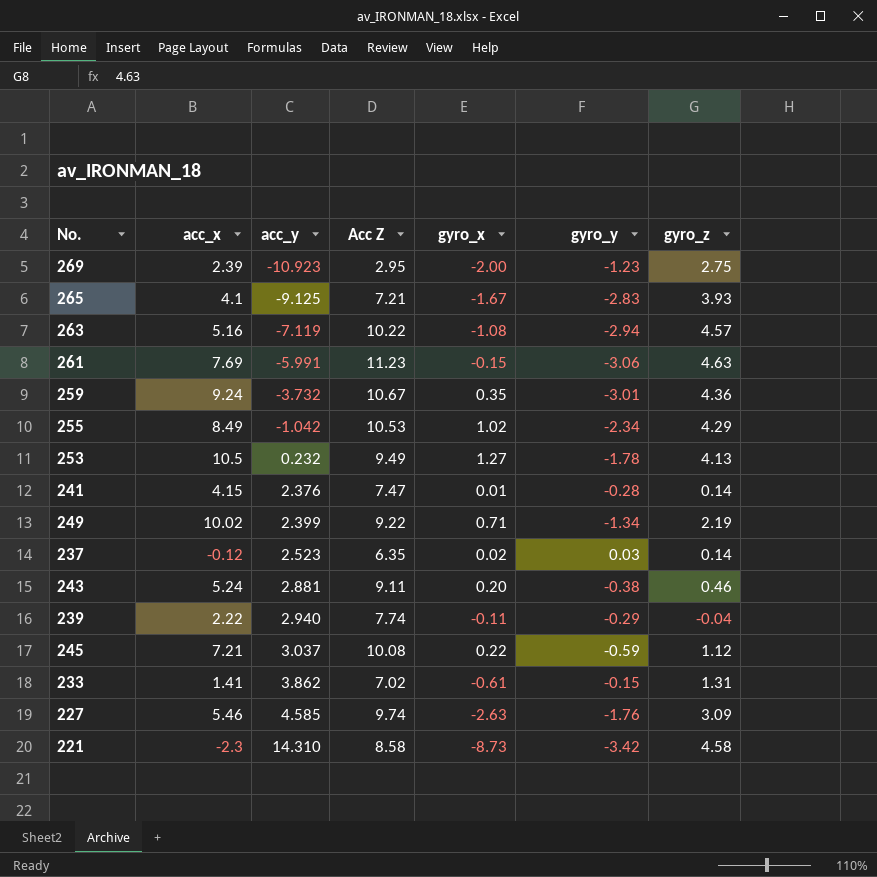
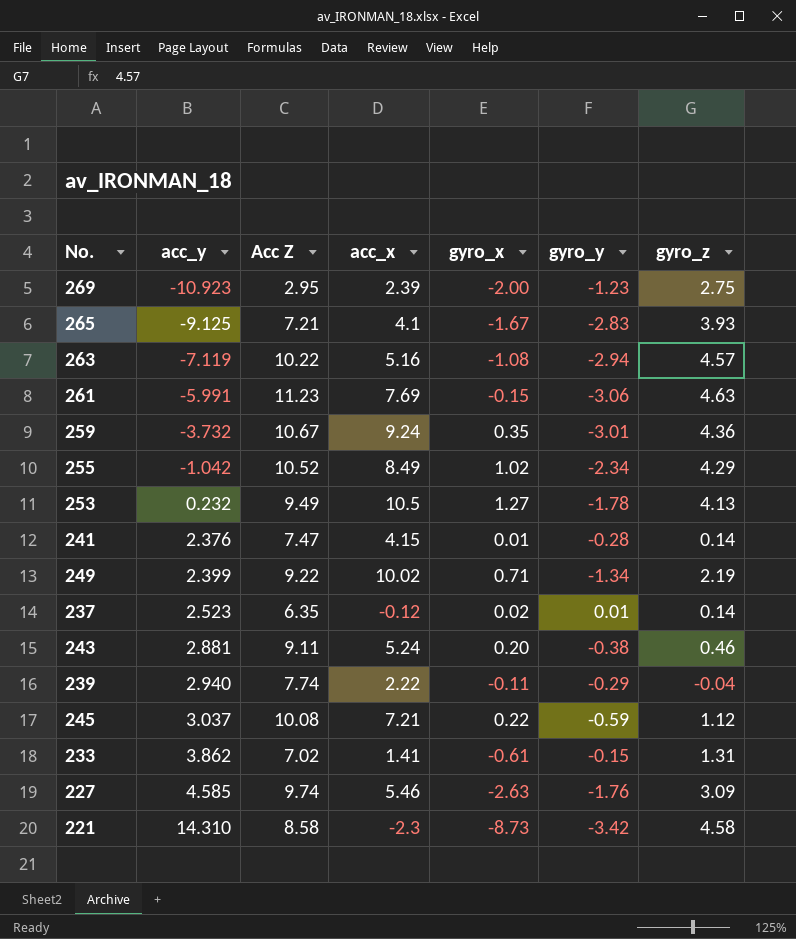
column acc_x | position: 2 -> 4
255 | Acc Z: 10.53 -> 10.52
237 | gyro_y: 0.03 -> 0.01

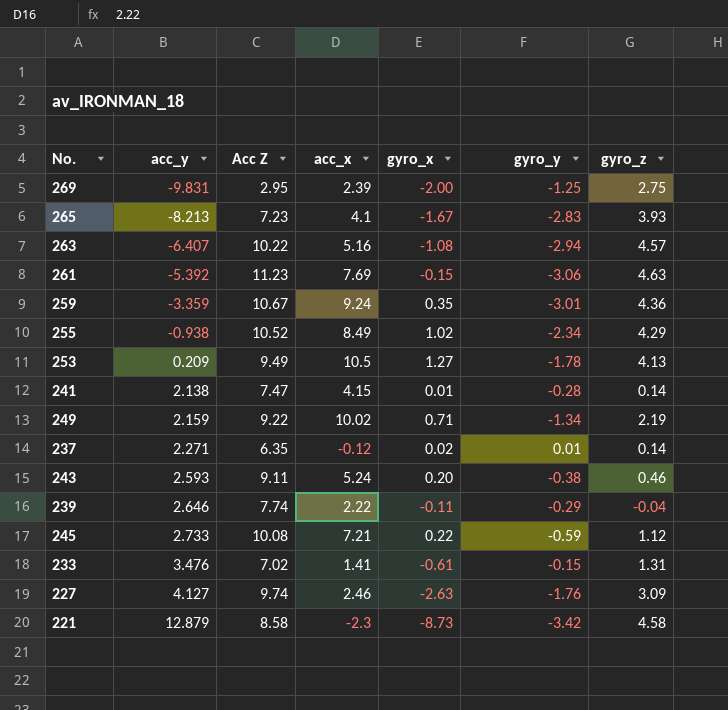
269 | acc_y: -10.923 -> -9.831
269 | gyro_y: -1.23 -> -1.25
265 | acc_y: -9.125 -> -8.213
265 | Acc Z: 7.21 -> 7.23
263 | acc_y: -7.119 -> -6.407
261 | acc_y: -5.991 -> -5.392
259 | acc_y: -3.732 -> -3.359
255 | acc_y: -1.042 -> -0.938
253 | acc_y: 0.232 -> 0.209
241 | acc_y: 2.376 -> 2.138
249 | acc_y: 2.399 -> 2.159
237 | acc_y: 2.523 -> 2.271
243 | acc_y: 2.881 -> 2.593
239 | acc_y: 2.940 -> 2.646
245 | acc_y: 3.037 -> 2.733
233 | acc_y: 3.862 -> 3.476
227 | acc_y: 4.585 -> 4.127
227 | acc_x: 5.46 -> 2.46
221 | acc_y: 14.310 -> 12.879

